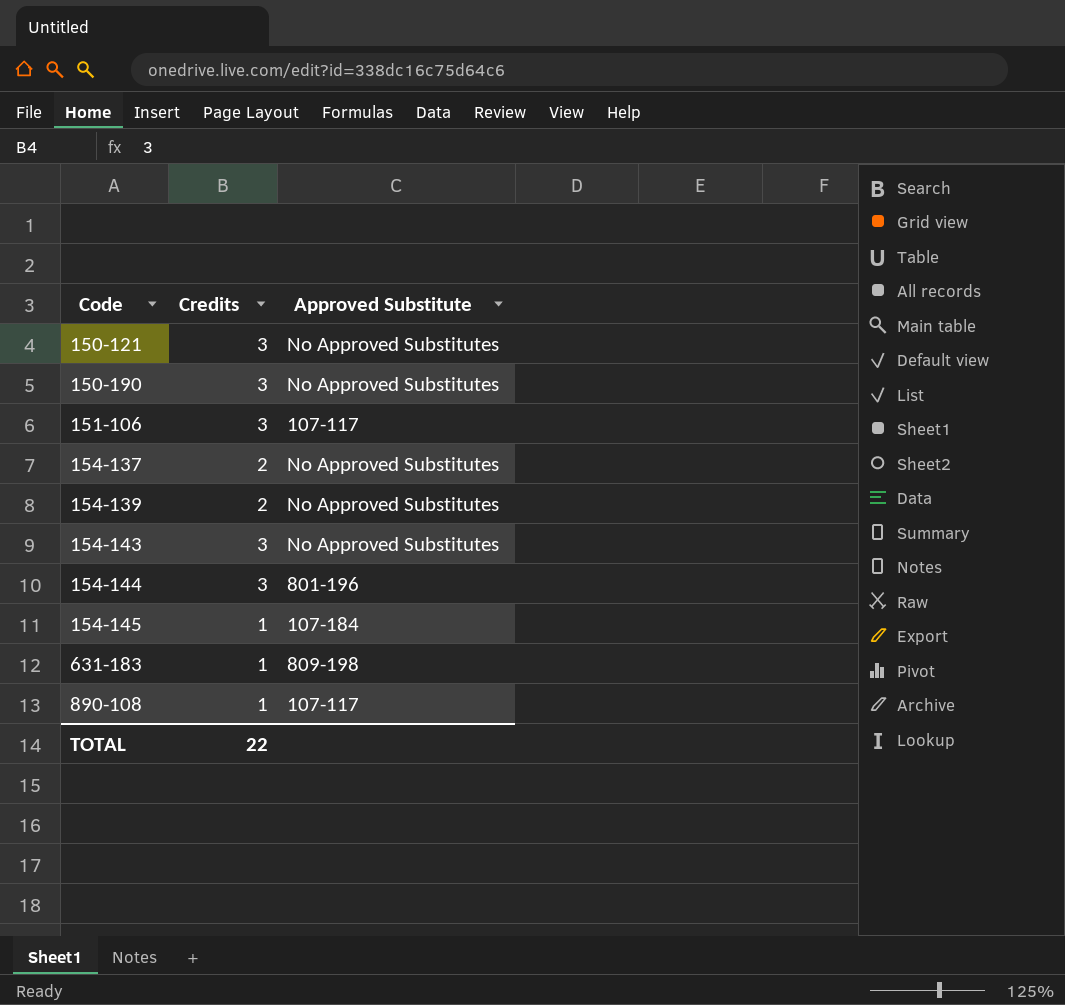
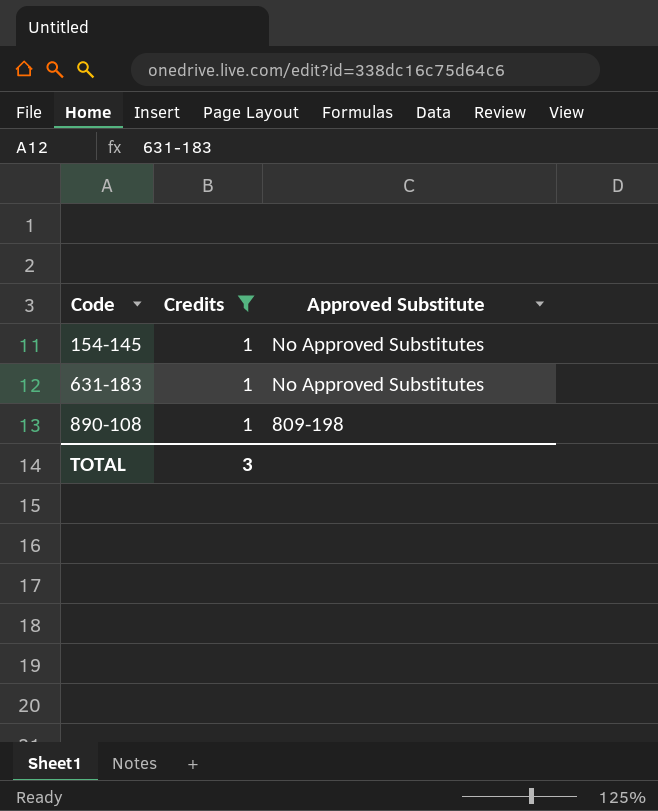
filter: none -> Credits = 1
154-145 | Approved Substitute: 107-184 -> No Approved Substitutes
631-183 | Approved Substitute: 809-198 -> No Approved Substitutes
890-108 | Approved Substitute: 107-117 -> 809-198
TOTAL | Credits: 22 -> 3

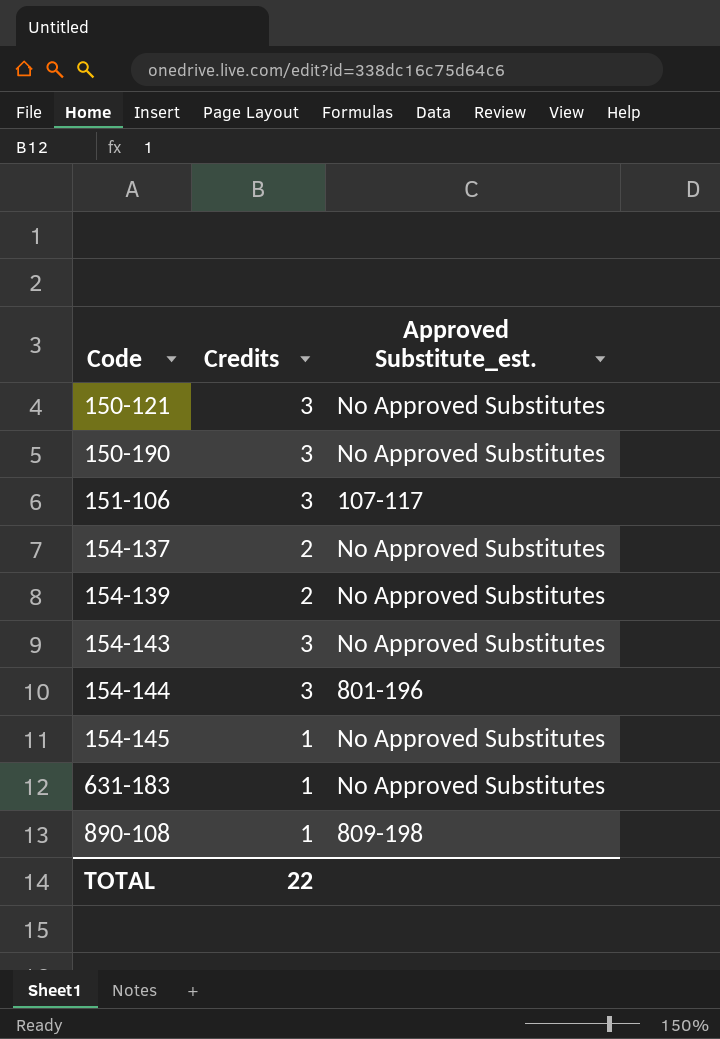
filter: Credits = 1 -> none
column name: Approved Substitute -> Approved Substitute_est.
TOTAL | Credits: 3 -> 22

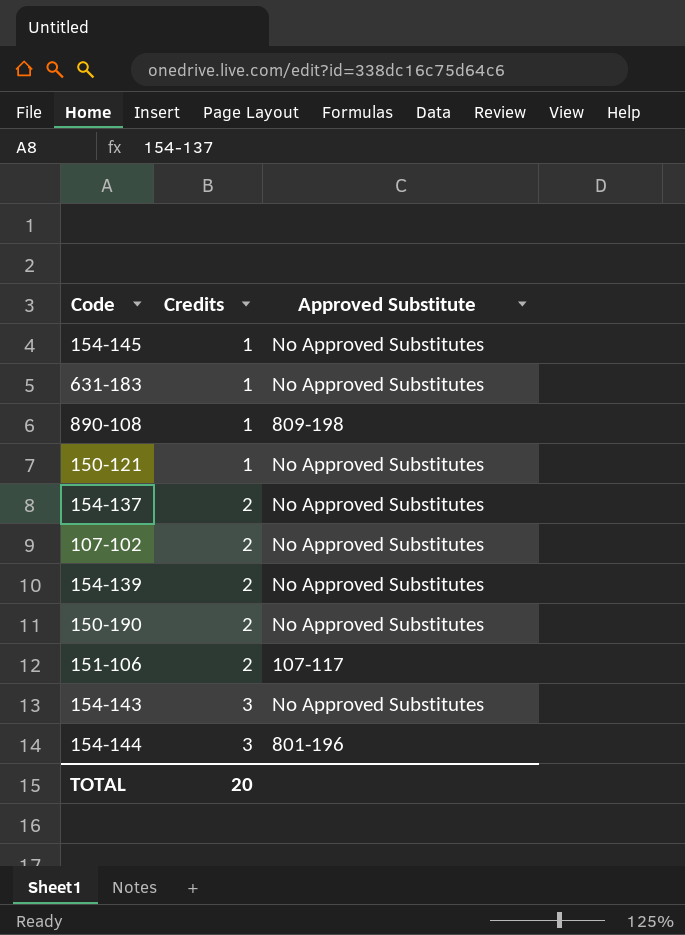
row order: Code ascending -> Credits ascending
column name: Approved Substitute_est. -> Approved Substitute
150-121 | Credits: 3 -> 1
row 107-102: none -> 2 | No Approved Substitutes
150-190 | Credits: 3 -> 2
151-106 | Credits: 3 -> 2
TOTAL | Credits: 22 -> 20

